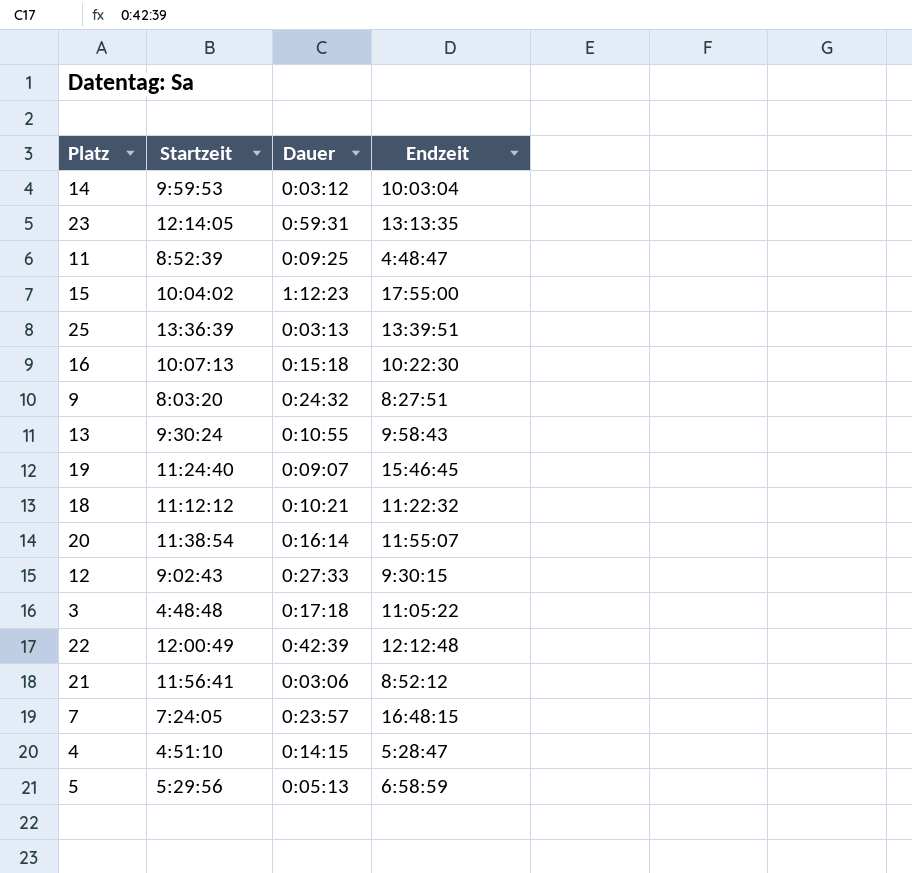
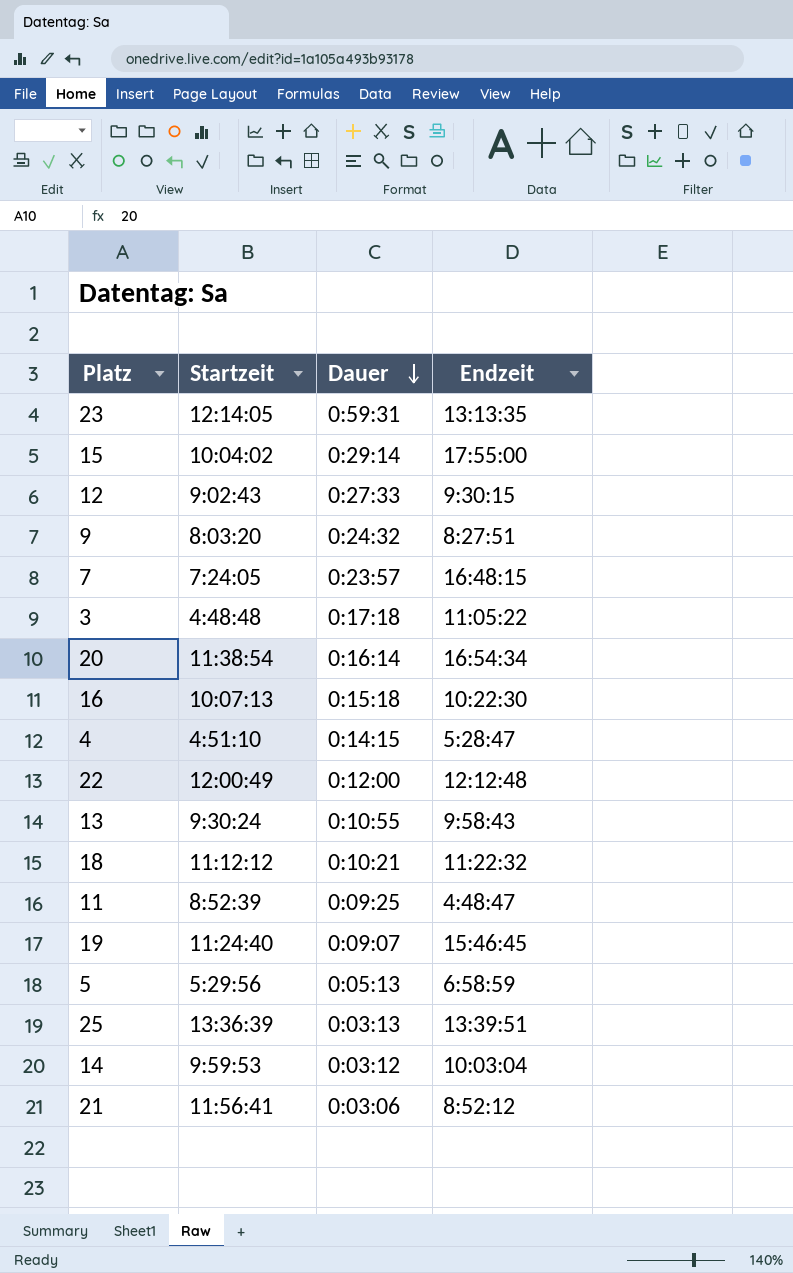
row order: none -> Dauer descending
15 | Dauer: 1:12:23 -> 0:29:14
20 | Endzeit: 11:55:07 -> 16:54:34
22 | Dauer: 0:42:39 -> 0:12:00

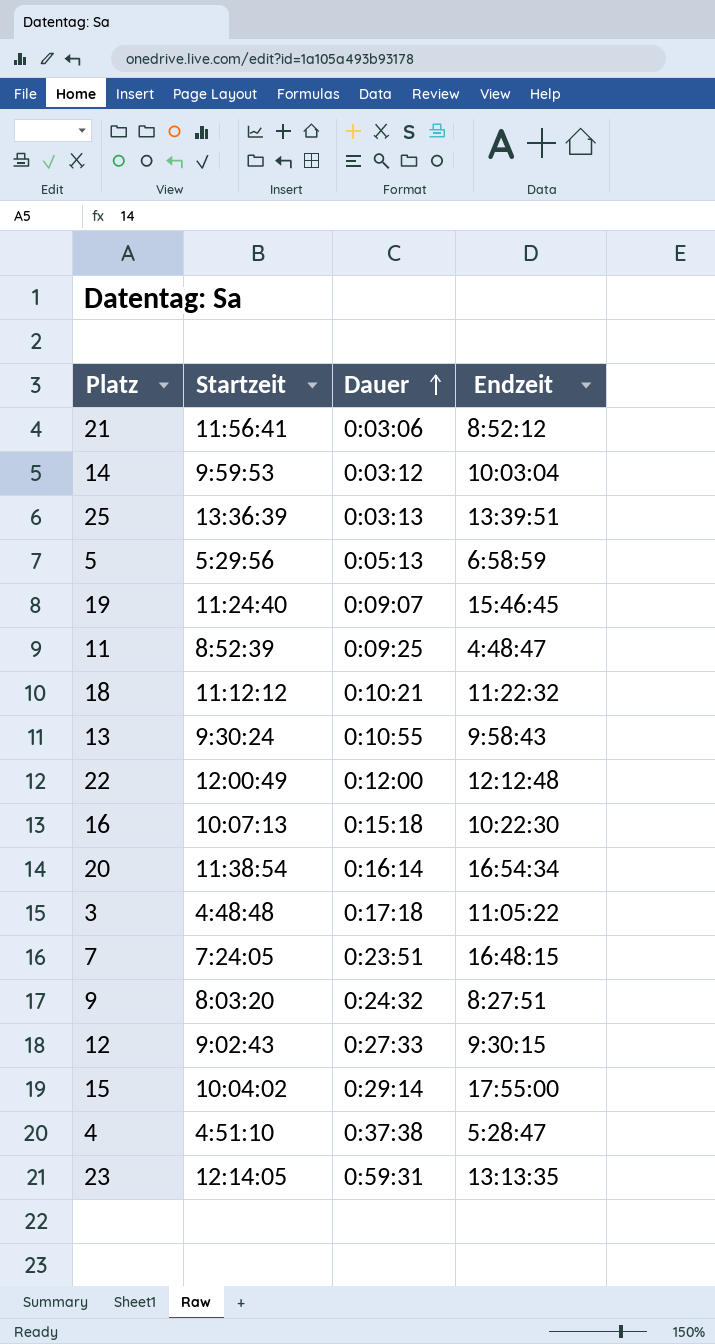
row order: Dauer descending -> Dauer ascending
7 | Dauer: 0:23:57 -> 0:23:51
4 | Dauer: 0:14:15 -> 0:37:38

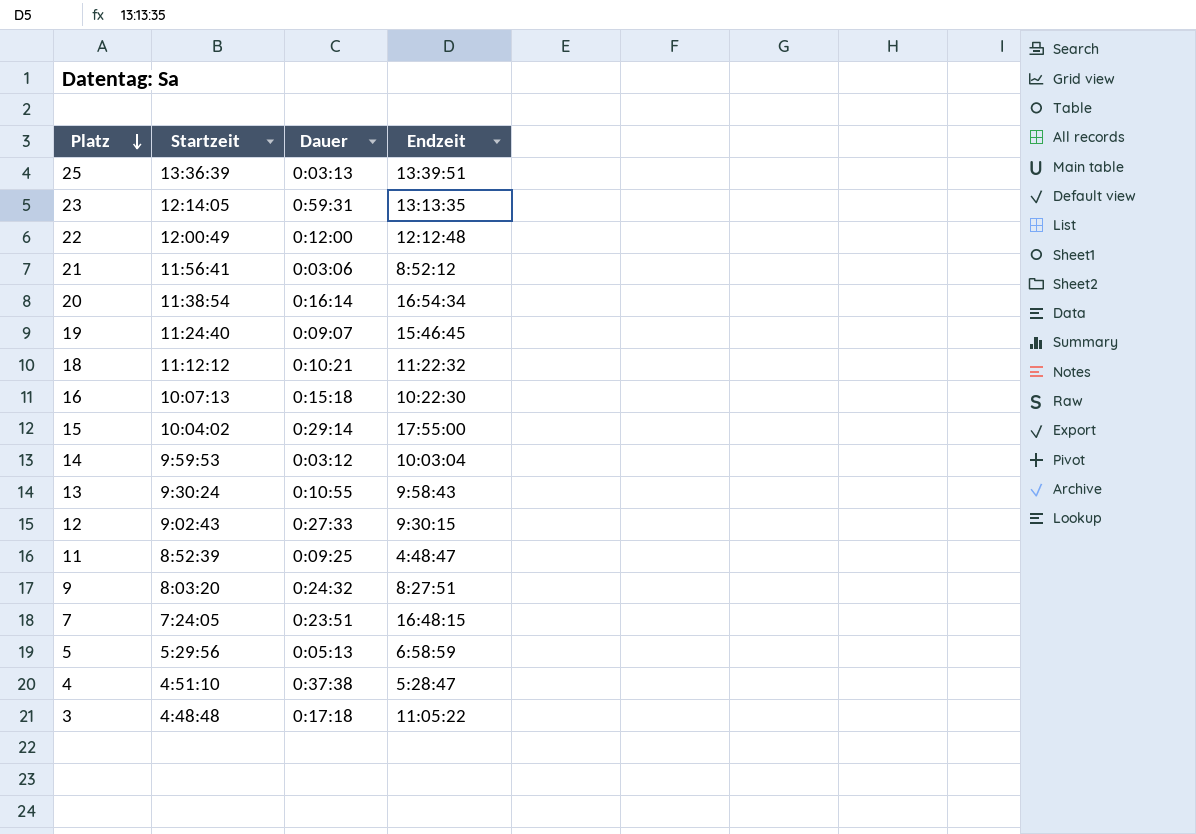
row order: Dauer ascending -> Platz descending

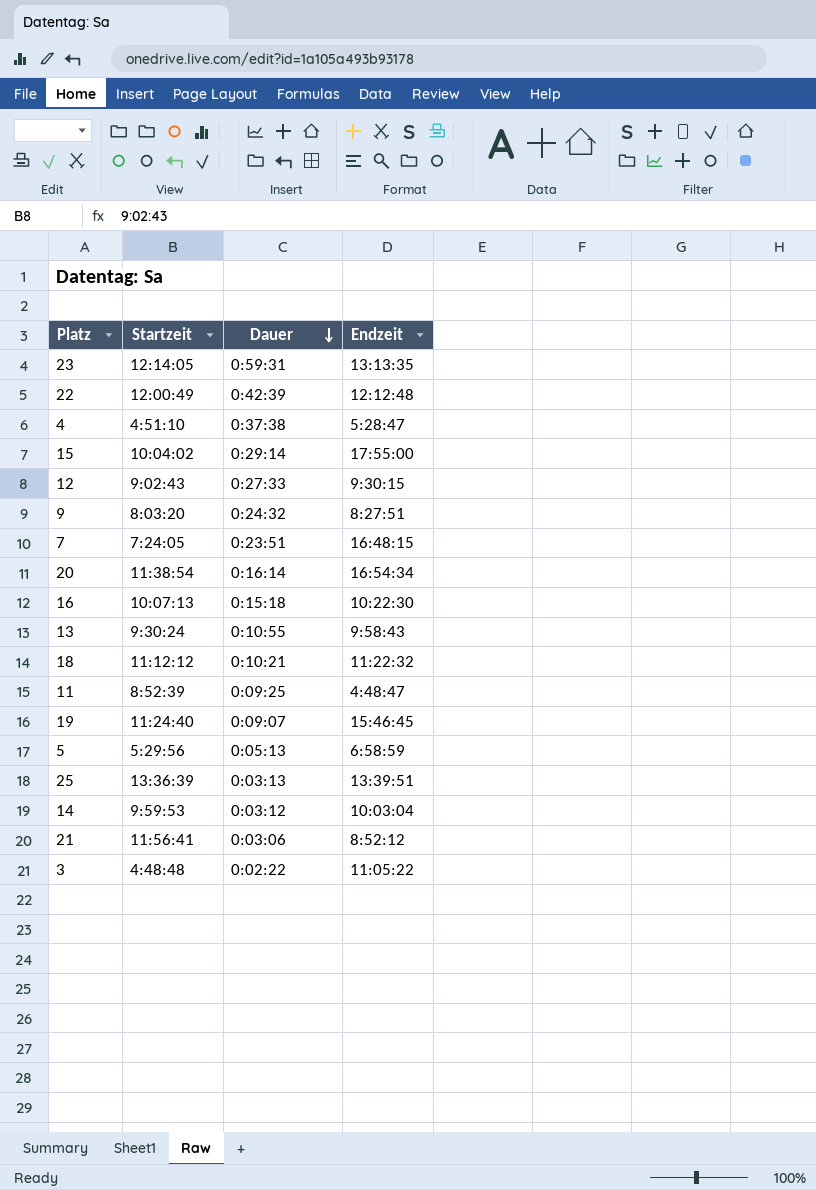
row order: Platz descending -> Dauer descending
22 | Dauer: 0:12:00 -> 0:42:39
3 | Dauer: 0:17:18 -> 0:02:22

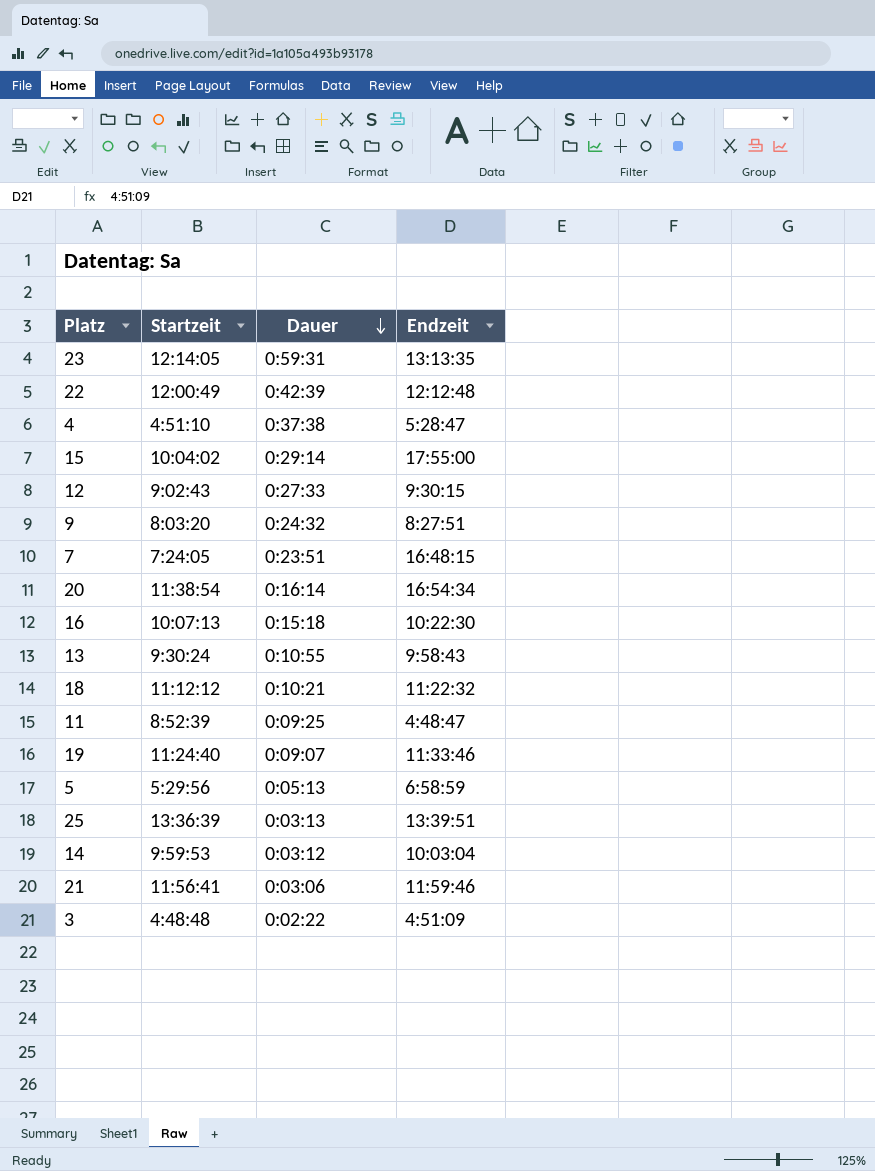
19 | Endzeit: 15:46:45 -> 11:33:46
21 | Endzeit: 8:52:12 -> 11:59:46
3 | Endzeit: 11:05:22 -> 4:51:09

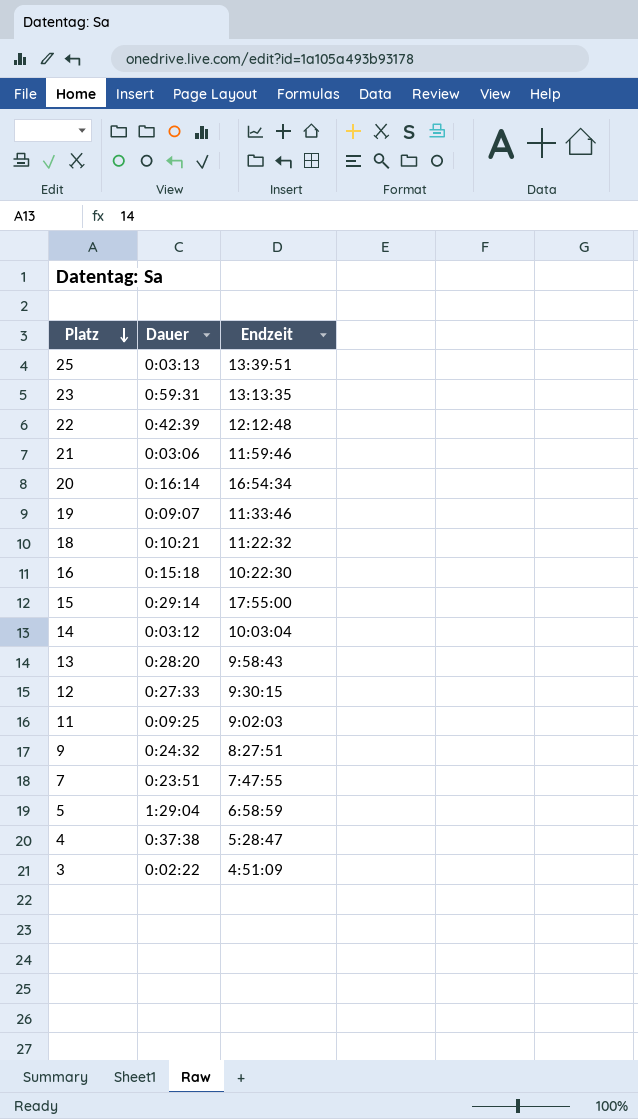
row order: Dauer descending -> Platz descending
column Startzeit | position: 2 -> none
13 | Dauer: 0:10:55 -> 0:28:20
11 | Endzeit: 4:48:47 -> 9:02:03
7 | Endzeit: 16:48:15 -> 7:47:55
5 | Dauer: 0:05:13 -> 1:29:04

